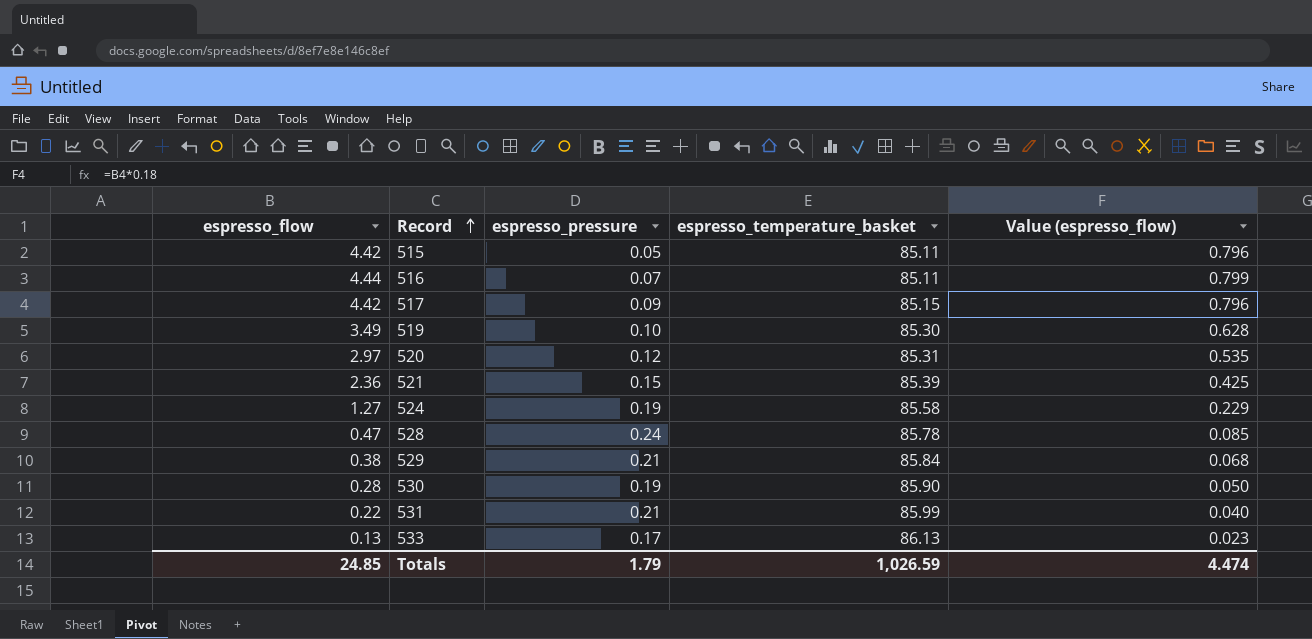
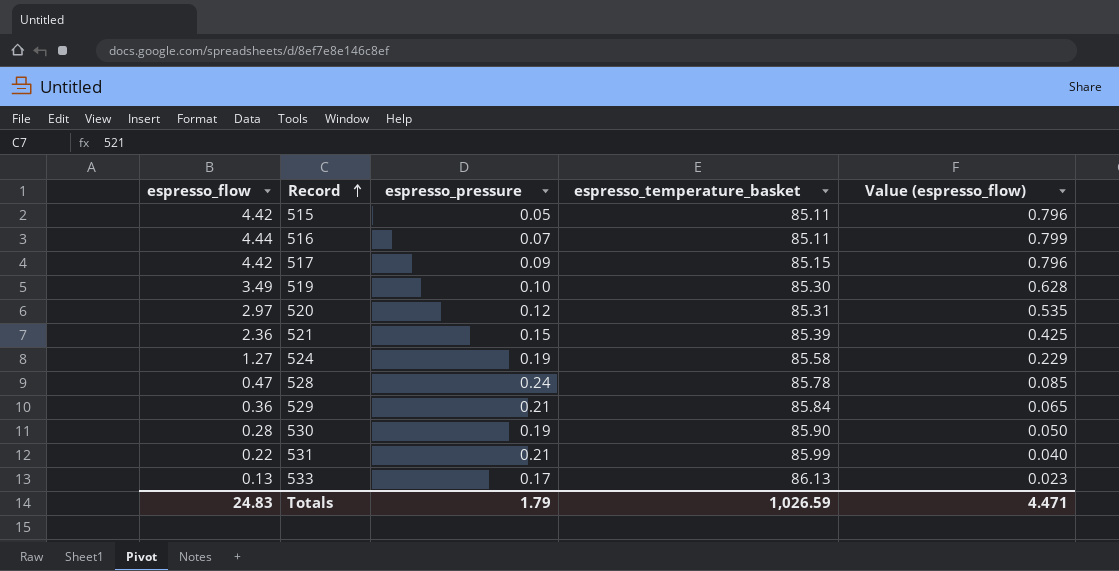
529 | espresso_flow: 0.38 -> 0.36
529 | Value (espresso_flow): 0.068 -> 0.065
Totals | espresso_flow: 24.85 -> 24.83
Totals | Value (espresso_flow): 4.474 -> 4.471

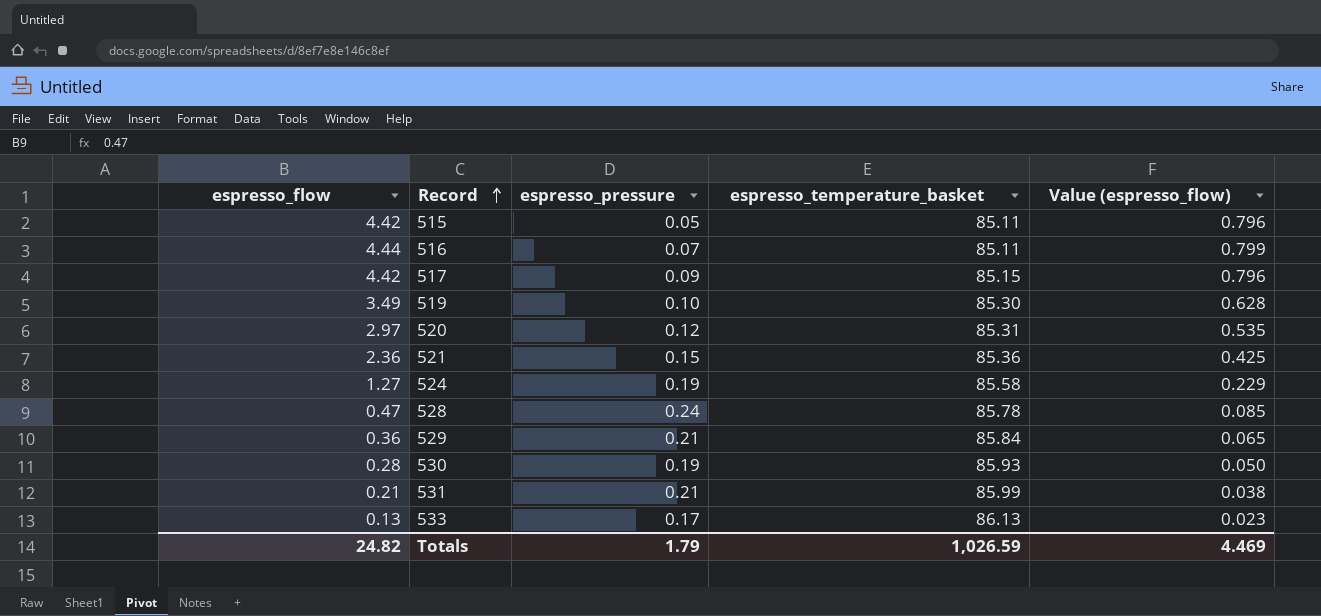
521 | espresso_temperature_basket: 85.39 -> 85.36
530 | espresso_temperature_basket: 85.90 -> 85.93
531 | espresso_flow: 0.22 -> 0.21
531 | Value (espresso_flow): 0.040 -> 0.038
Totals | espresso_flow: 24.83 -> 24.82
Totals | Value (espresso_flow): 4.471 -> 4.469

